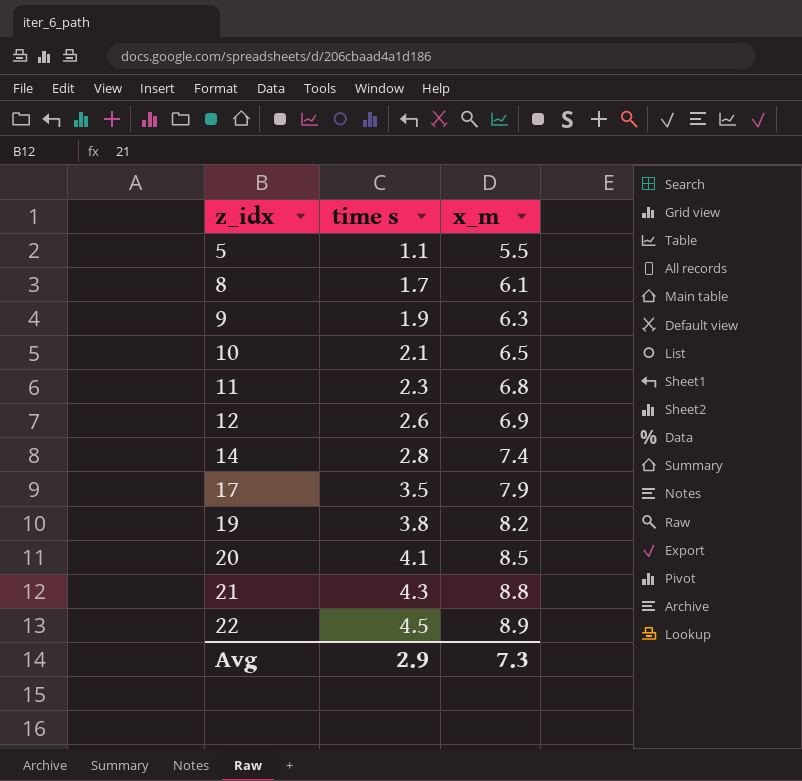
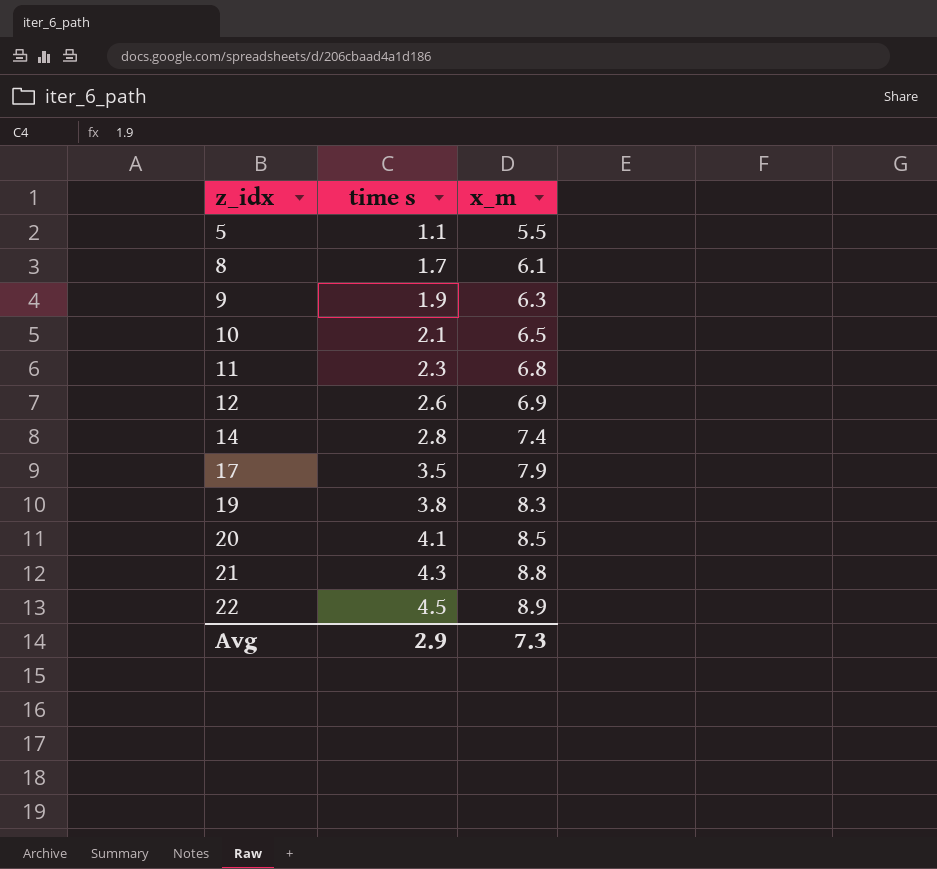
19 | x_m: 8.2 -> 8.3

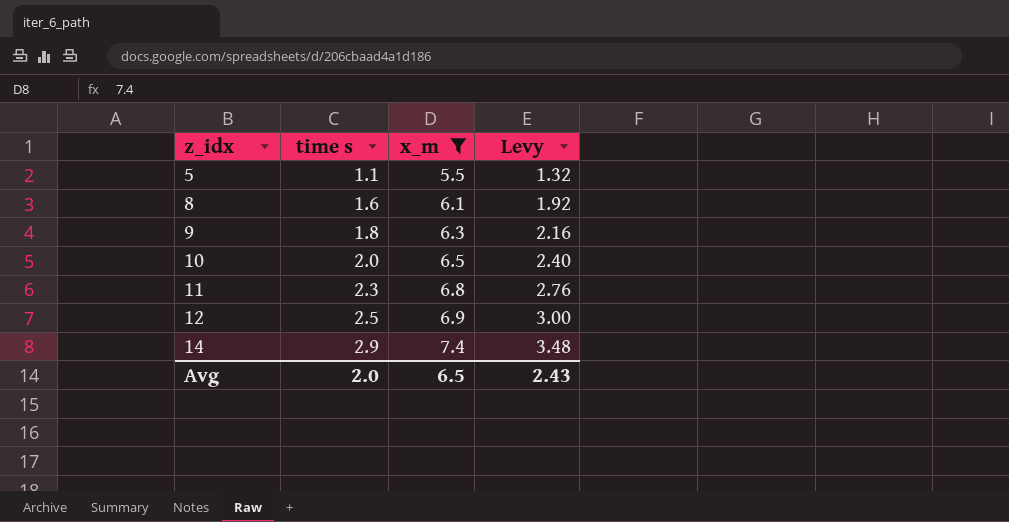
filter: none -> x_m <= 7.4
column Levy | formula: none -> [time s] * 1.2
8 | time s: 1.7 -> 1.6
9 | time s: 1.9 -> 1.8
10 | time s: 2.1 -> 2.0
12 | time s: 2.6 -> 2.5
14 | time s: 2.8 -> 2.9
Avg | time s: 2.9 -> 2.0
Avg | x_m: 7.3 -> 6.5

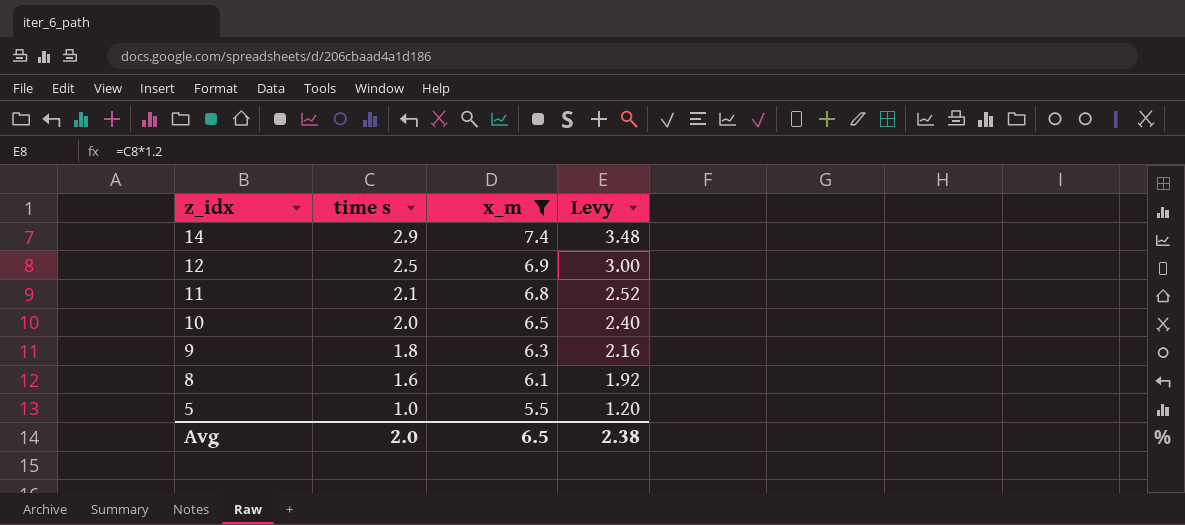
row order: z_idx ascending -> z_idx descending
11 | time s: 2.3 -> 2.1
11 | Levy: 2.76 -> 2.52
5 | time s: 1.1 -> 1.0
5 | Levy: 1.32 -> 1.20
Avg | Levy: 2.43 -> 2.38

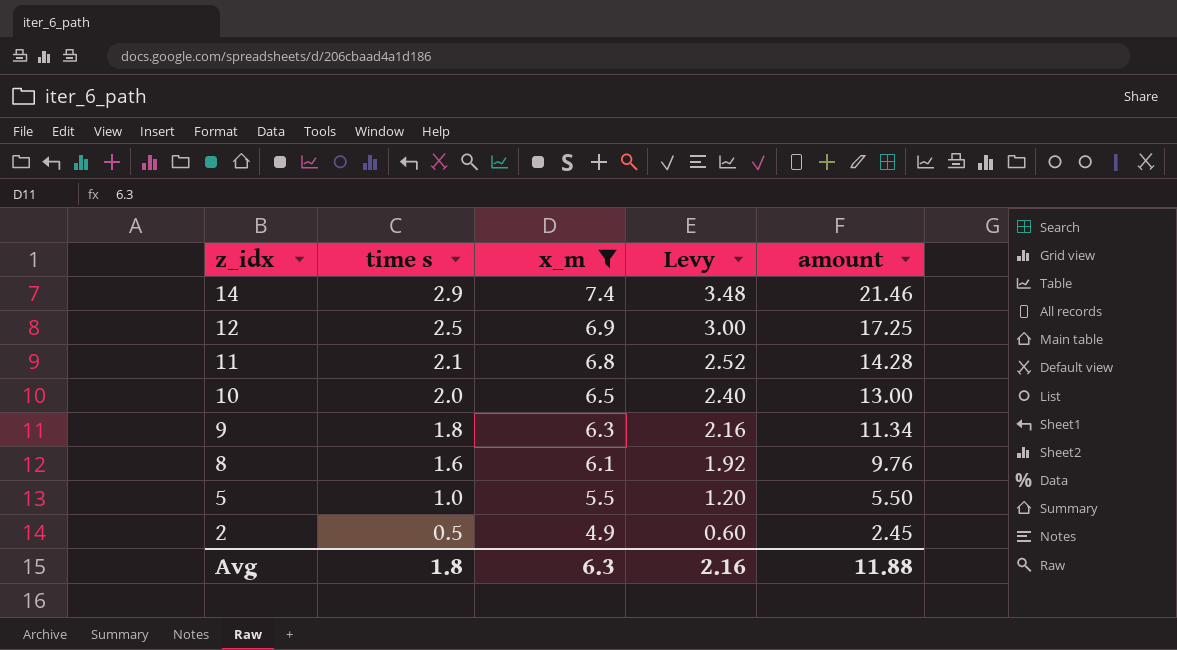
column amount | formula: none -> [time s] * [x_m]
row 2: none -> 0.5 | 4.9 | 0.60 | 2.45
Avg | time s: 2.0 -> 1.8
Avg | x_m: 6.5 -> 6.3
Avg | Levy: 2.38 -> 2.16

